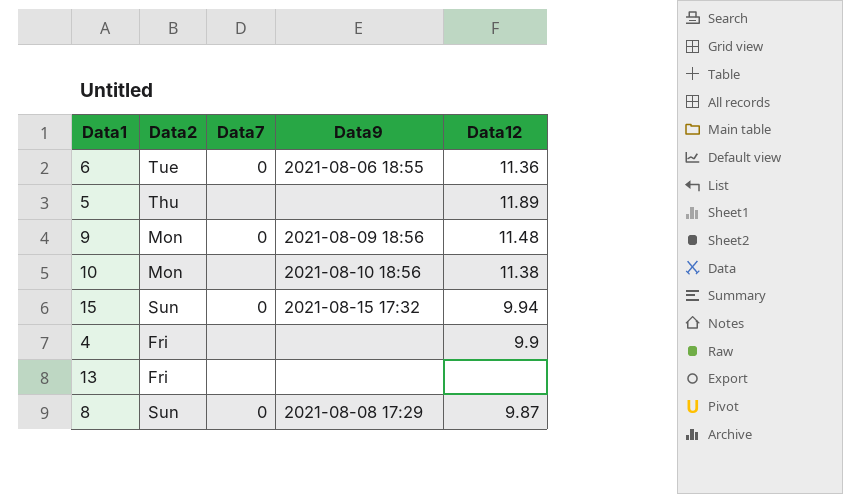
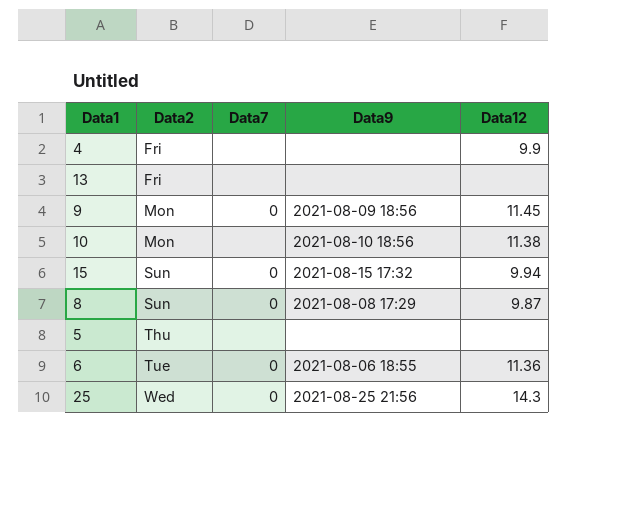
row order: none -> Data2 ascending
9 | Data12: 11.48 -> 11.45
5 | Data12: 11.89 -> none
row 25: none -> Wed | 0 | 2021-08-25 21:56 | 14.3

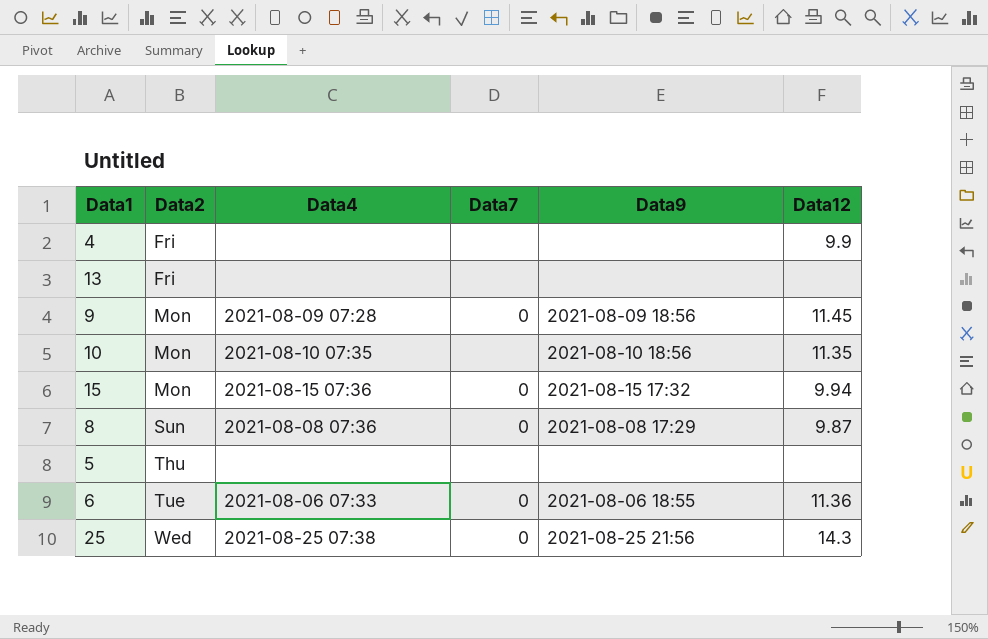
column Data4 | position: none -> 3
10 | Data12: 11.38 -> 11.35
15 | Data2: Sun -> Mon

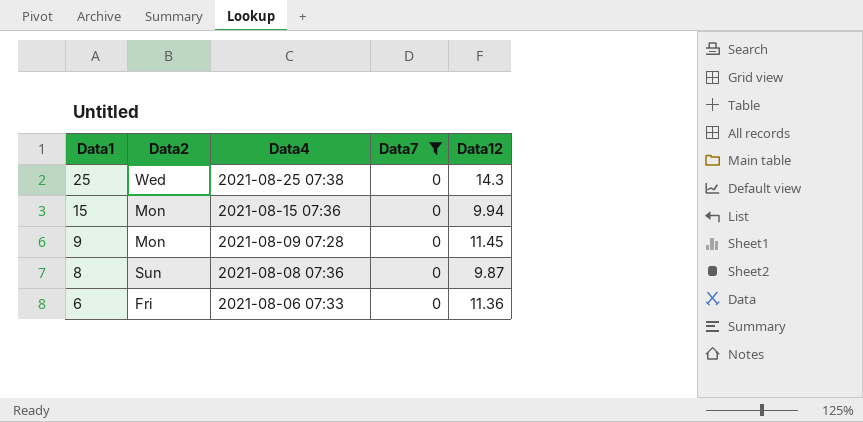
filter: none -> Data7 = 0
row order: Data2 ascending -> Data1 descending
column Data9 | position: 5 -> none
6 | Data2: Tue -> Fri

